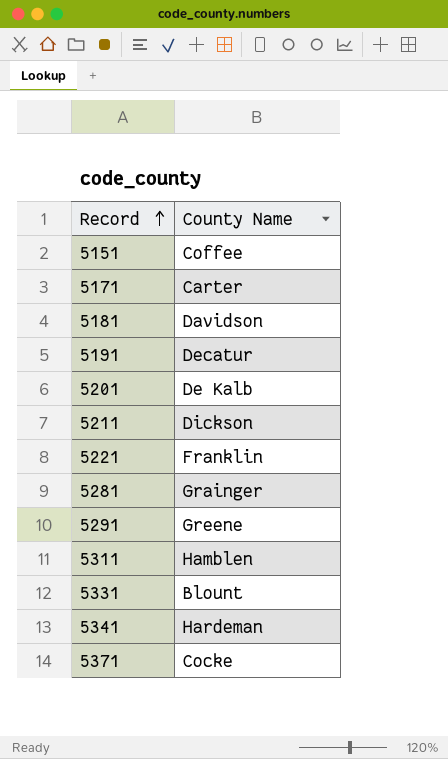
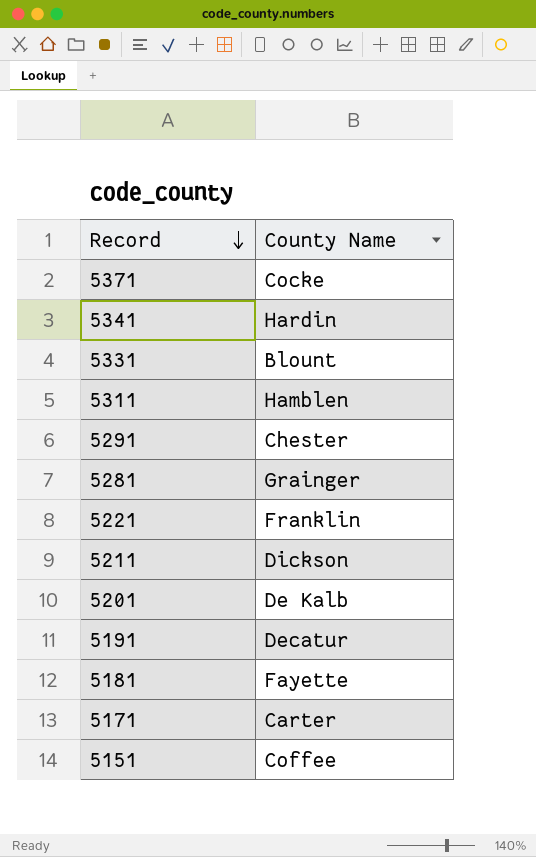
row order: Record ascending -> Record descending
5341 | County Name: Hardeman -> Hardin
5291 | County Name: Greene -> Chester
5181 | County Name: Davidson -> Fayette

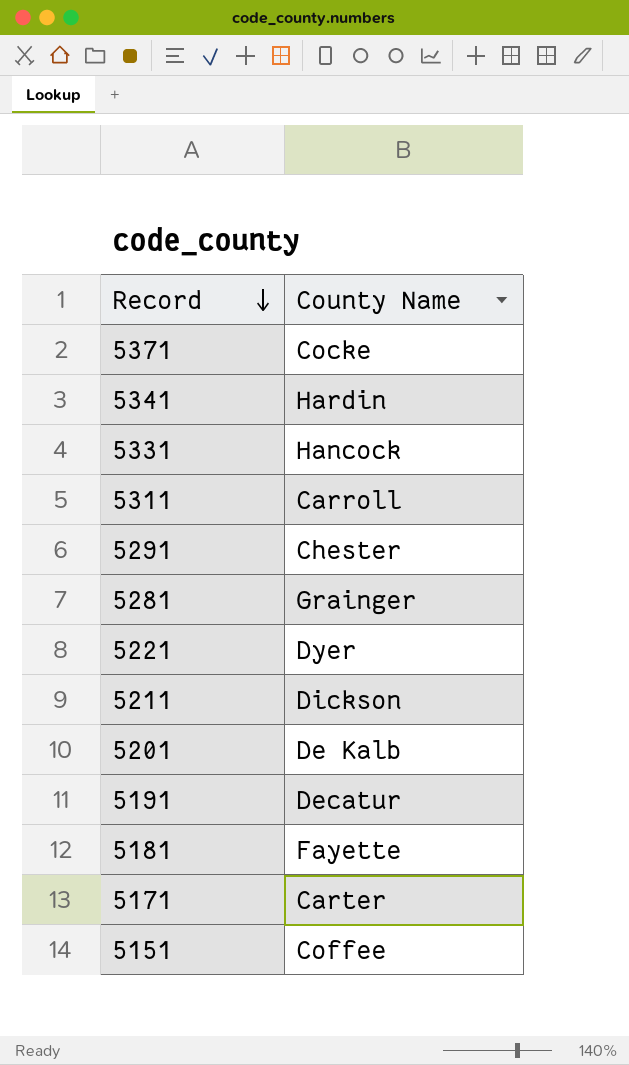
5331 | County Name: Blount -> Hancock
5311 | County Name: Hamblen -> Carroll
5221 | County Name: Franklin -> Dyer

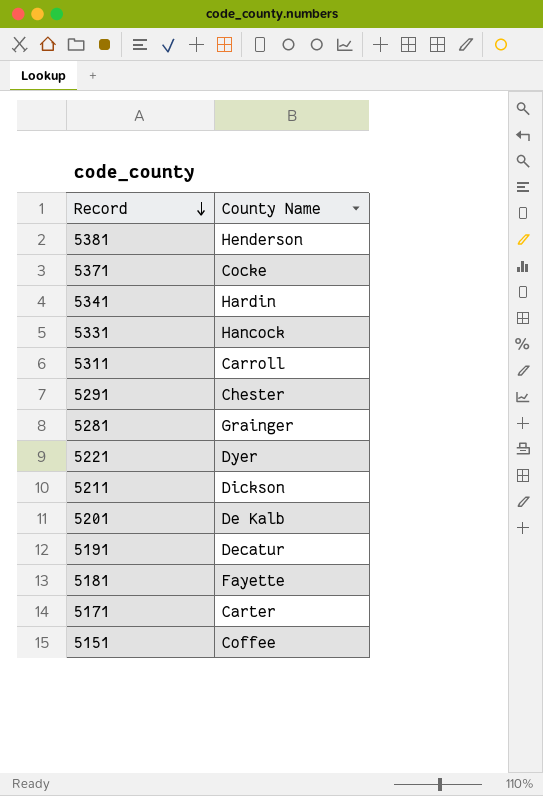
row 5381: none -> Henderson

